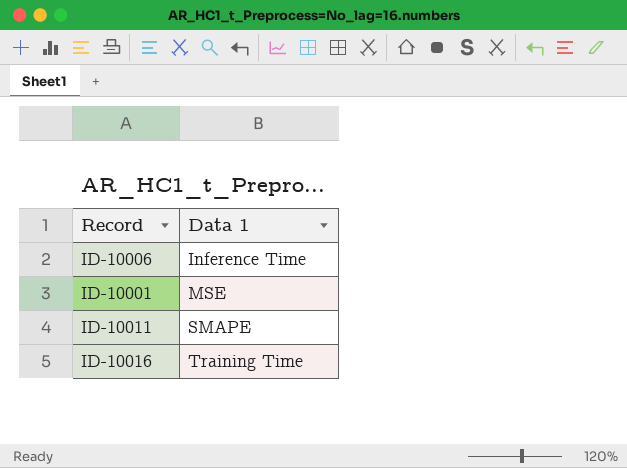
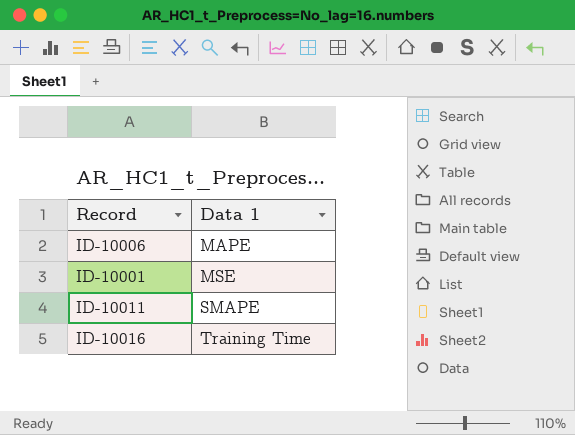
ID-10006 | Data 1: Inference Time -> MAPE

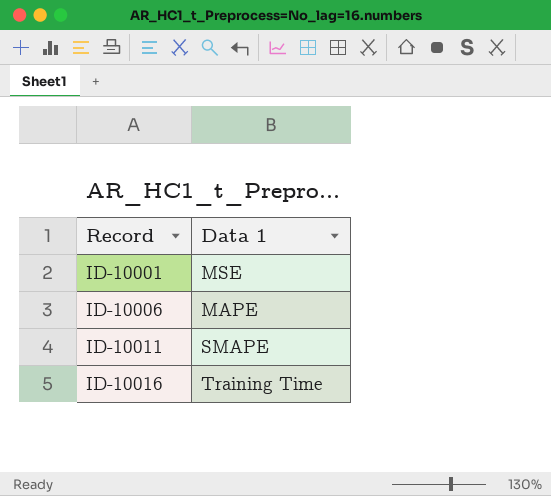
row order: Data 1 ascending -> Record ascending

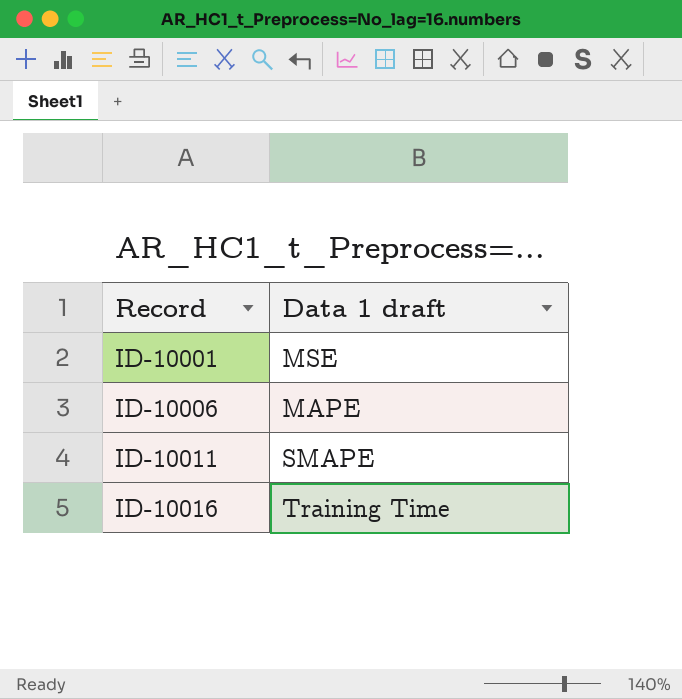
column name: Data 1 -> Data 1 draft

